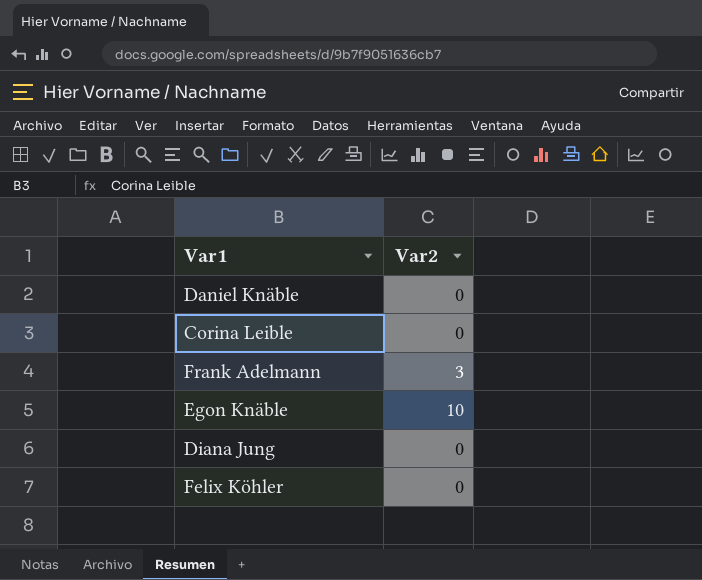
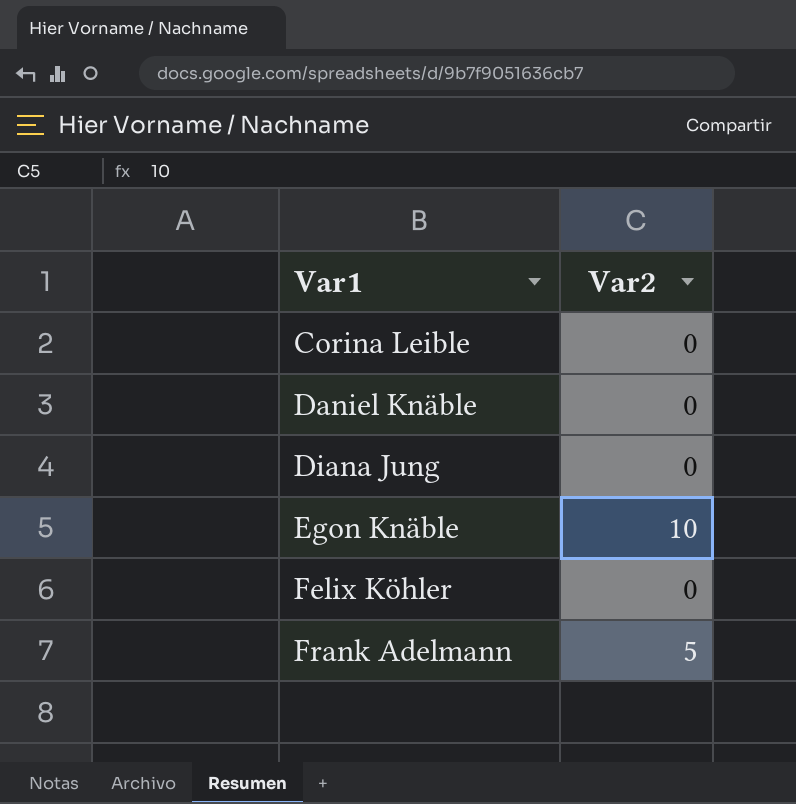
row order: none -> Var1 ascending
Frank Adelmann | Var2: 3 -> 5

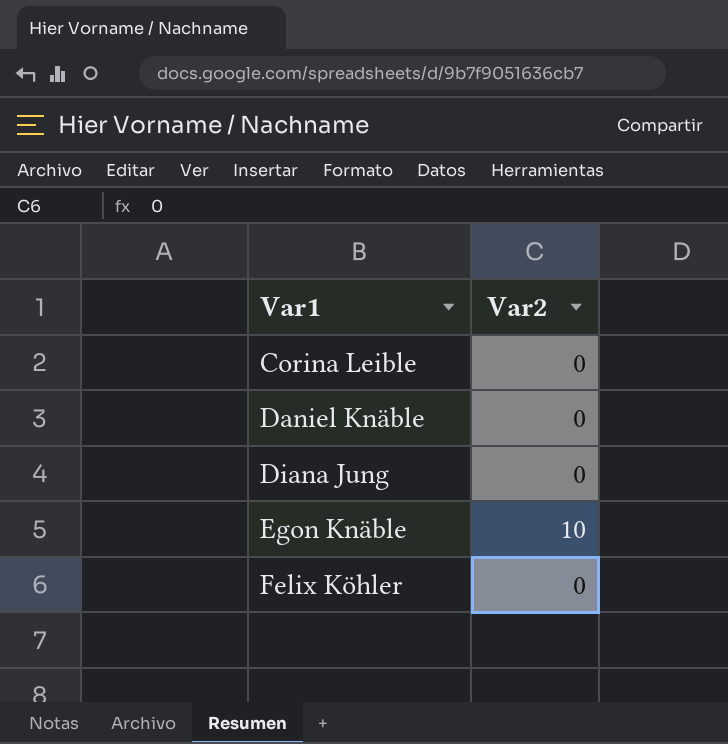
row Frank Adelmann: 5 -> none

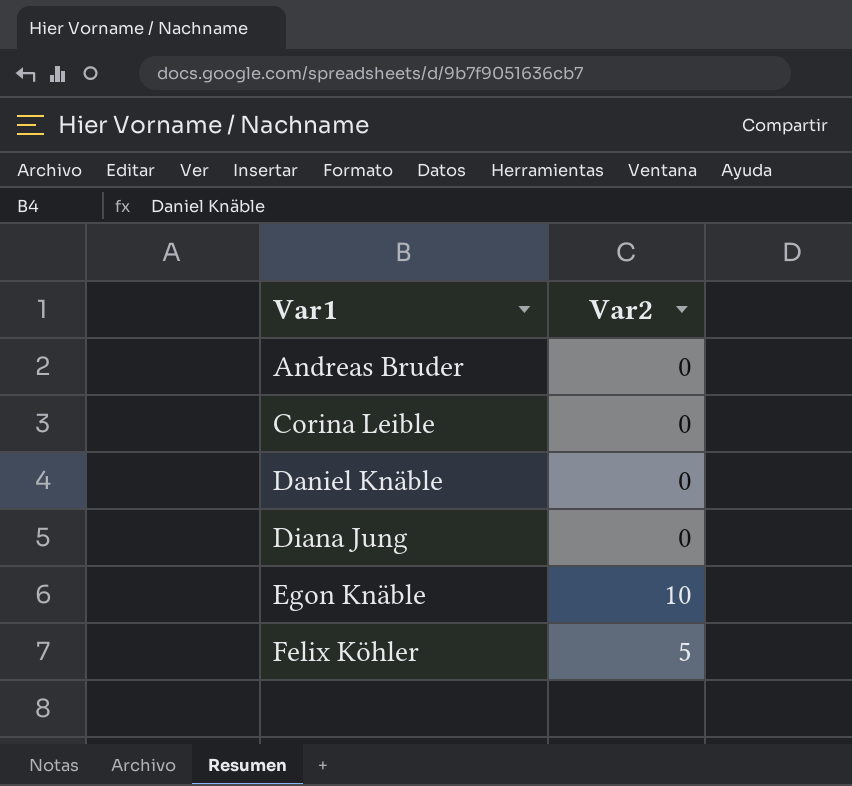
row Andreas Bruder: none -> 0
Felix Köhler | Var2: 0 -> 5

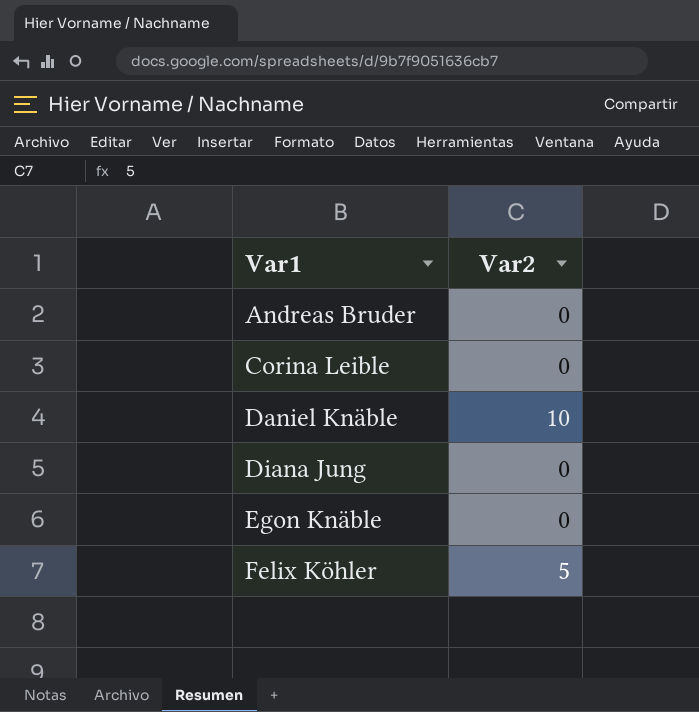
Daniel Knäble | Var2: 0 -> 10
Egon Knäble | Var2: 10 -> 0

